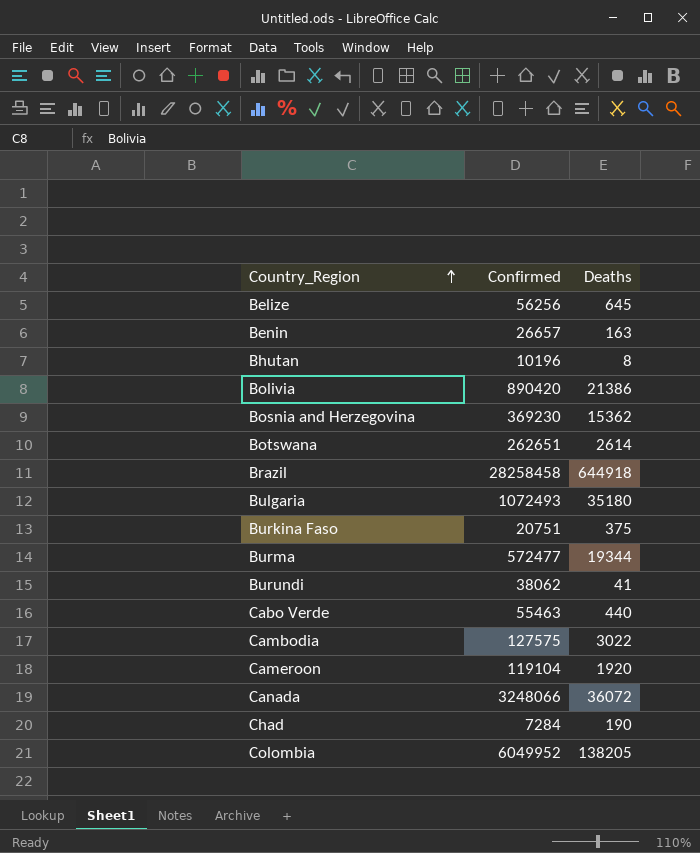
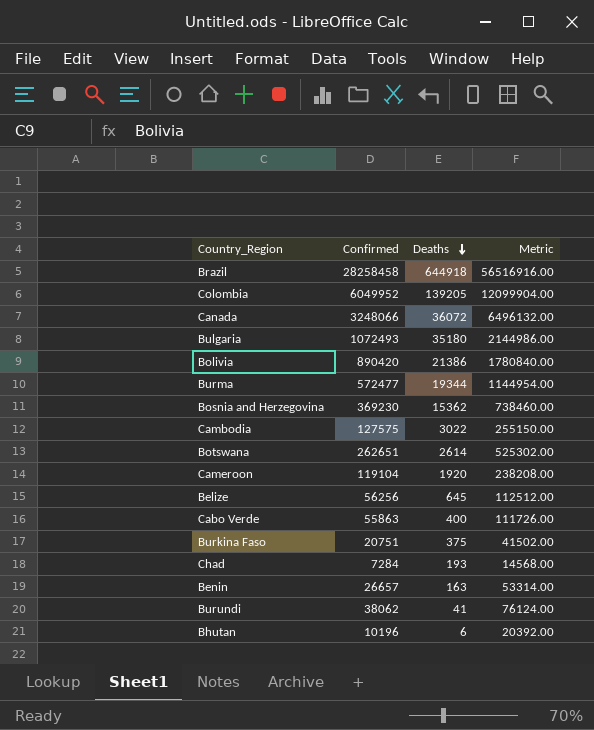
row order: Country_Region ascending -> Deaths descending
column Metric | formula: none -> [Confirmed] * 2
Colombia | Deaths: 138205 -> 139205
Cabo Verde | Confirmed: 55463 -> 55863
Cabo Verde | Deaths: 440 -> 400
Chad | Deaths: 190 -> 193
Bhutan | Deaths: 8 -> 6

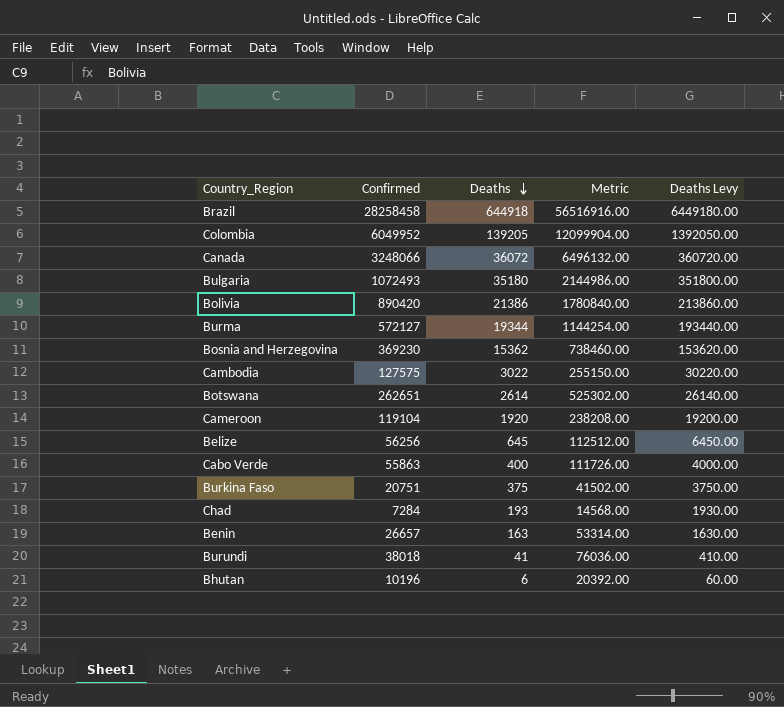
column Deaths Levy | formula: none -> [Deaths] * 10
Burma | Confirmed: 572477 -> 572127
Burma | Metric: 1144954.00 -> 1144254.00
Burundi | Confirmed: 38062 -> 38018
Burundi | Metric: 76124.00 -> 76036.00

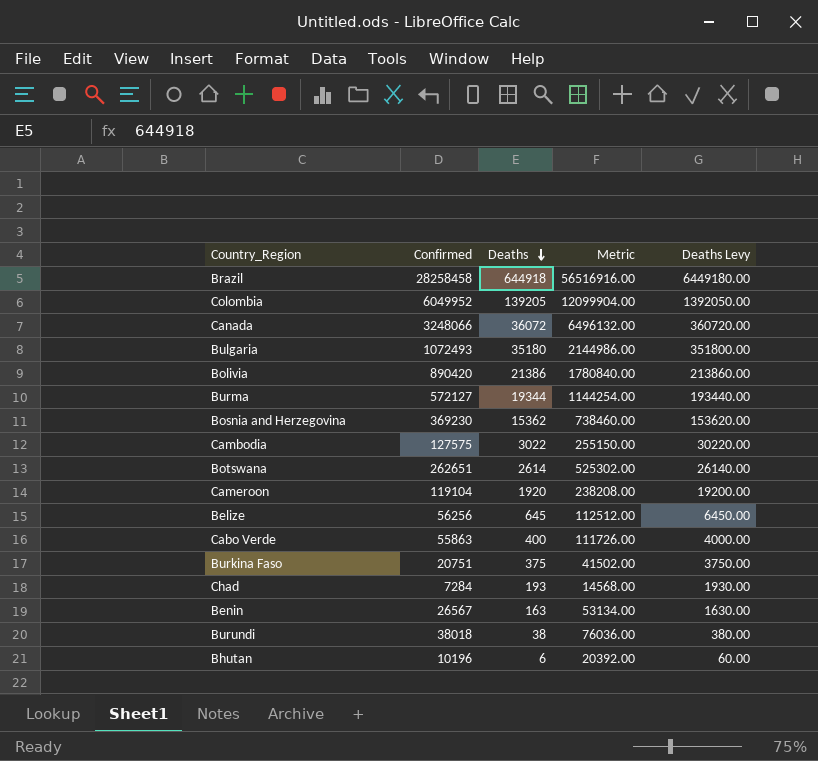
Benin | Confirmed: 26657 -> 26567
Benin | Metric: 53314.00 -> 53134.00
Burundi | Deaths: 41 -> 38
Burundi | Deaths Levy: 410.00 -> 380.00

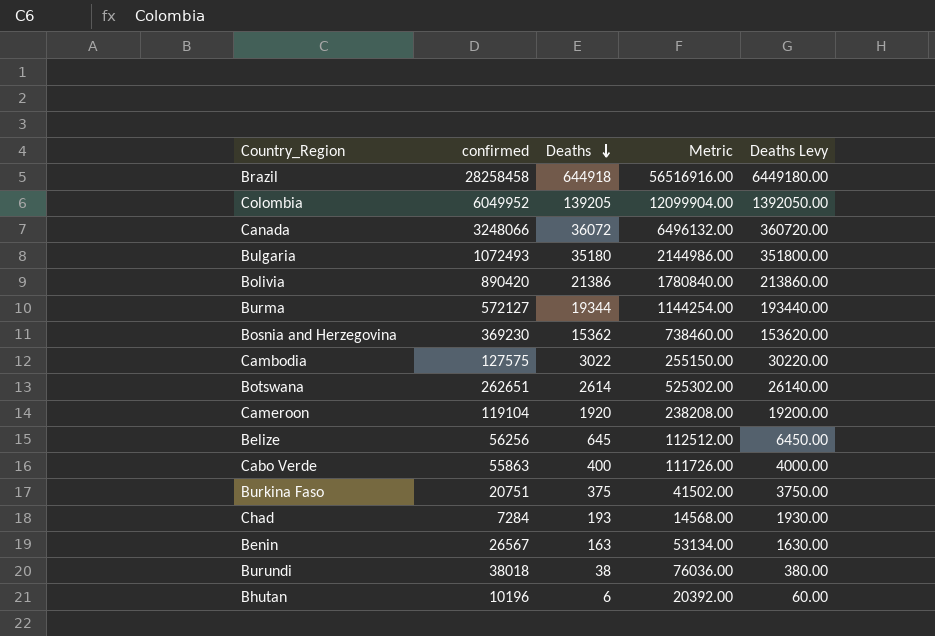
column name: Confirmed -> confirmed

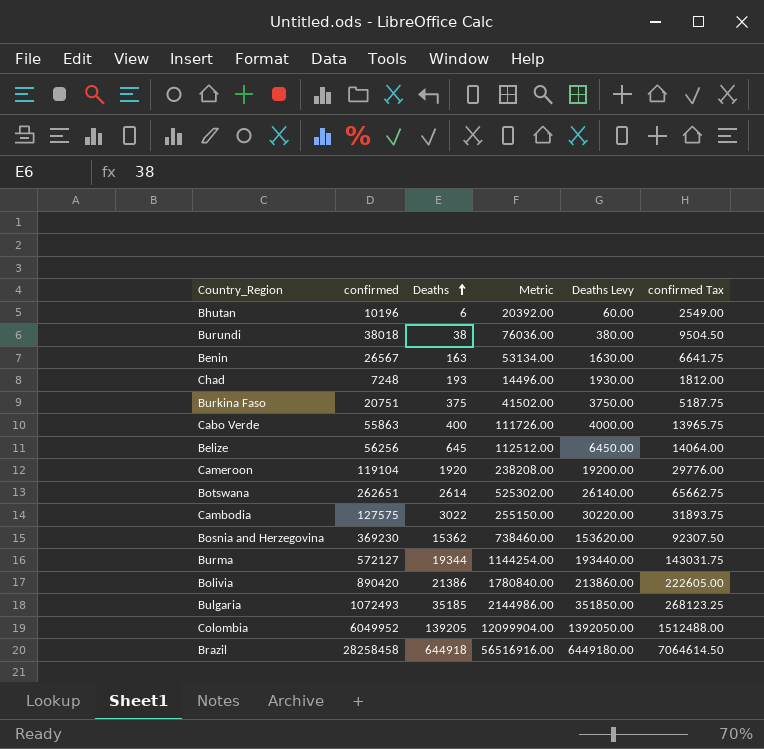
row order: Deaths descending -> Deaths ascending
column confirmed Tax | formula: none -> [confirmed] * 0.25
row Canada: 3248066 | 36072 | 6496132.00 | 360720.00 -> none
Chad | confirmed: 7284 -> 7248
Chad | Metric: 14568.00 -> 14496.00
Bulgaria | Deaths: 35180 -> 35185
Bulgaria | Deaths Levy: 351800.00 -> 351850.00

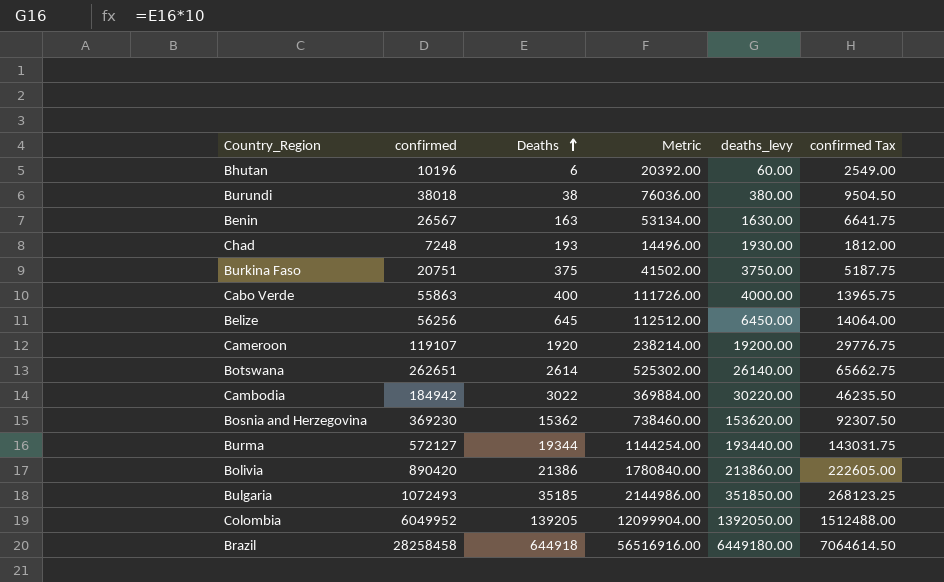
column name: Deaths Levy -> deaths_levy
Cameroon | confirmed: 119104 -> 119107
Cameroon | Metric: 238208.00 -> 238214.00
Cameroon | confirmed Tax: 29776.00 -> 29776.75
Cambodia | confirmed: 127575 -> 184942
Cambodia | Metric: 255150.00 -> 369884.00
Cambodia | confirmed Tax: 31893.75 -> 46235.50

